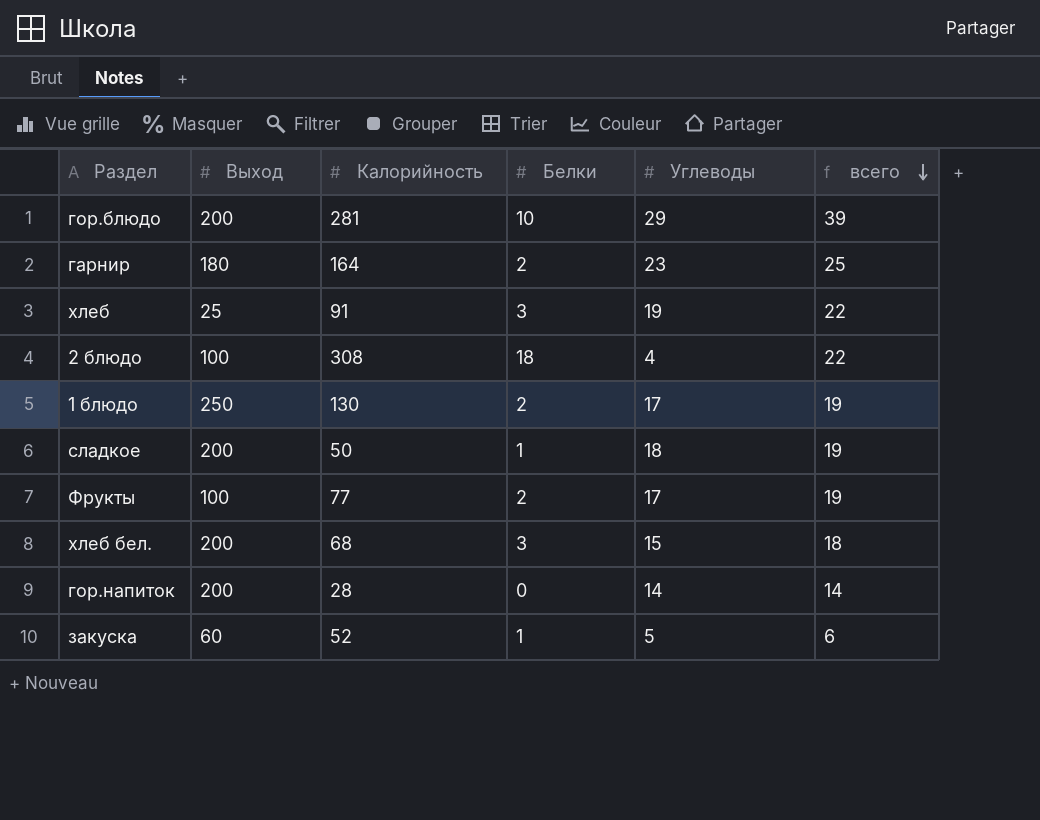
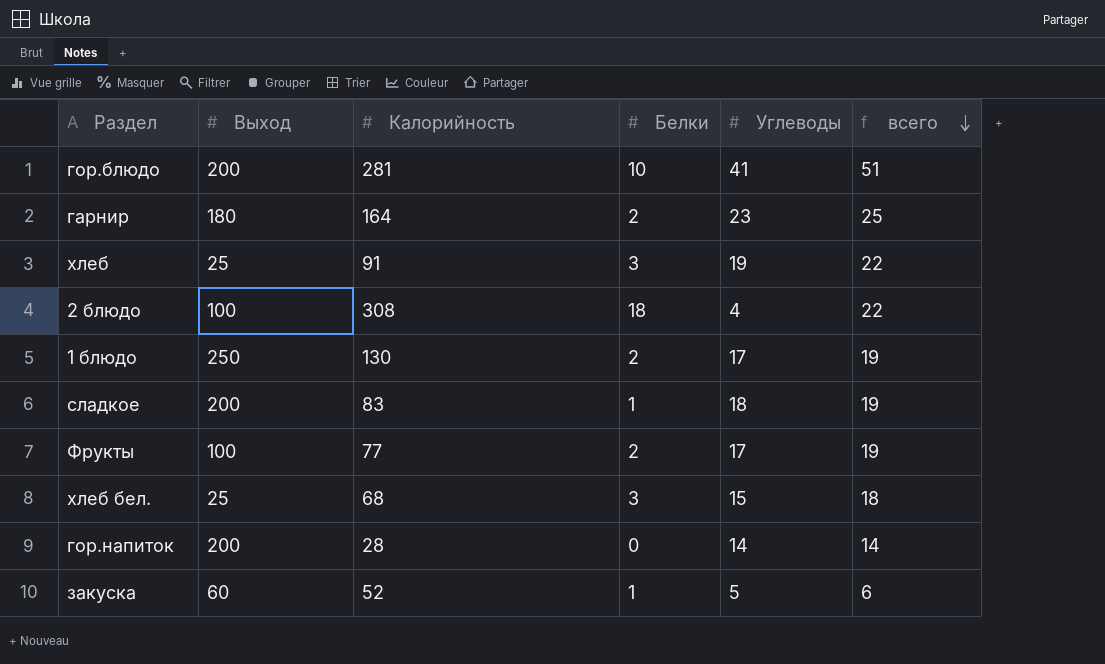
гор.блюдо | Углеводы: 29 -> 41
гор.блюдо | всего: 39 -> 51
сладкое | Калорийность: 50 -> 83
хлеб бел. | Выход: 200 -> 25

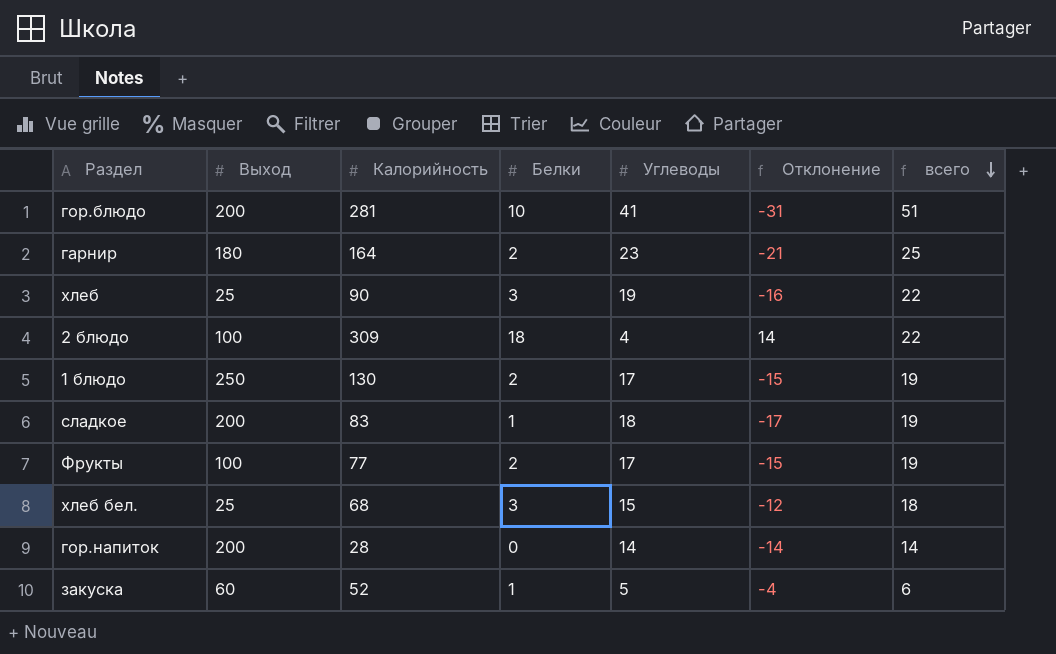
column Отклонение | formula: none -> [Белки] - [Углеводы]
хлеб | Калорийность: 91 -> 90
2 блюдо | Калорийность: 308 -> 309

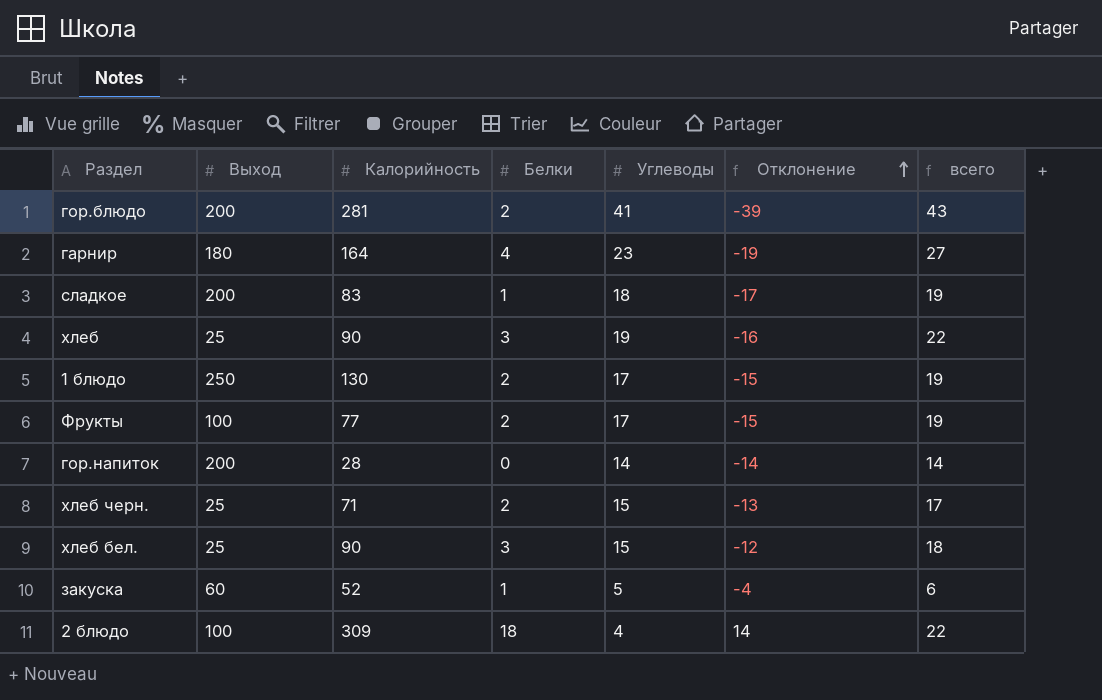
row order: всего descending -> Отклонение ascending
гор.блюдо | Белки: 10 -> 2
гор.блюдо | Отклонение: -31 -> -39
гор.блюдо | всего: 51 -> 43
гарнир | Белки: 2 -> 4
гарнир | Отклонение: -21 -> -19
гарнир | всего: 25 -> 27
row хлеб черн.: none -> 25 | 71 | 2 | 15 | -13 | 17
хлеб бел. | Калорийность: 68 -> 90

